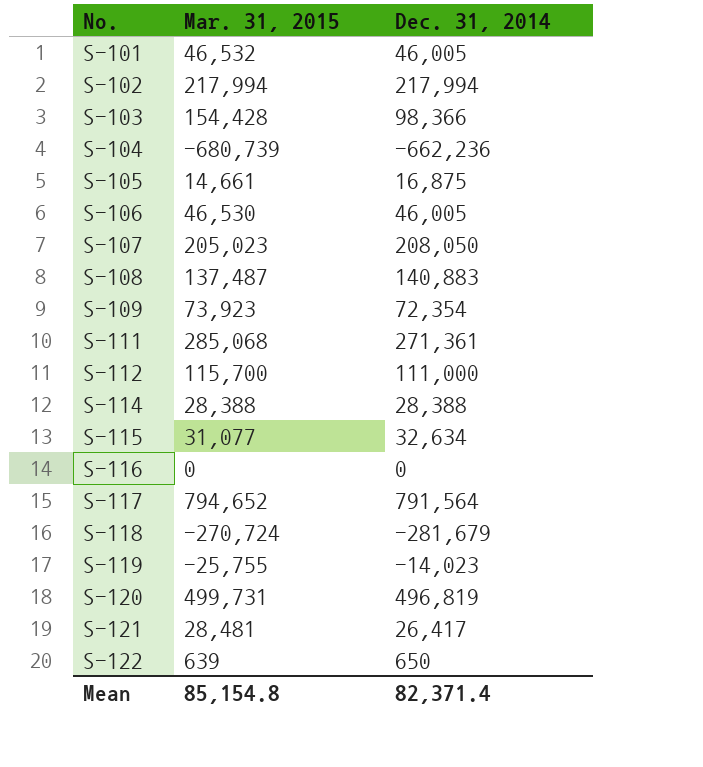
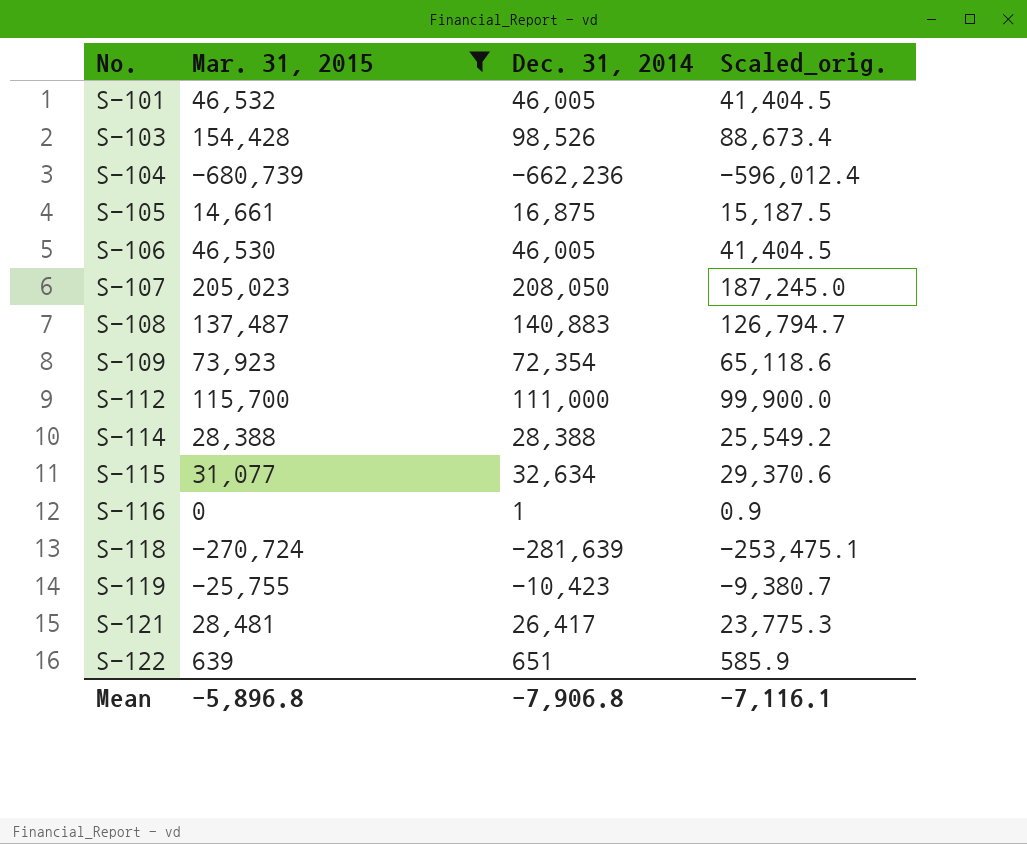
filter: none -> Mar. 31, 2015 <= 205,023
column Scaled_orig. | formula: none -> [Dec. 31, 2014] * 0.9
S-103 | Dec. 31, 2014: 98,366 -> 98,526
S-116 | Dec. 31, 2014: 0 -> 1
S-118 | Dec. 31, 2014: -281,679 -> -281,639
S-119 | Dec. 31, 2014: -14,023 -> -10,423
S-122 | Dec. 31, 2014: 650 -> 651
Mean | Mar. 31, 2015: 85,154.8 -> -5,896.8
Mean | Dec. 31, 2014: 82,371.4 -> -7,906.8

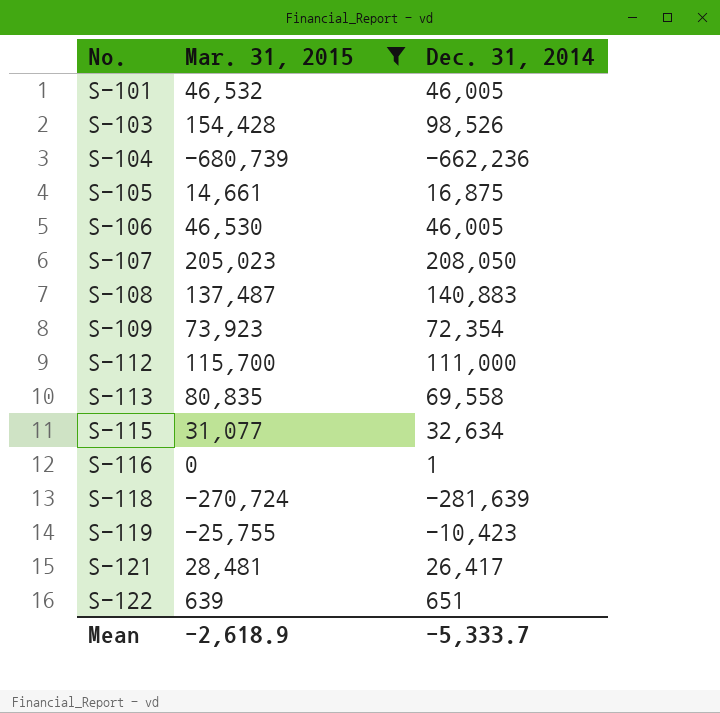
column Scaled_orig. | formula: [Dec. 31, 2014] * 0.9 -> none
row S-114: 28,388 | 28,388 | 25,549.2 -> none
row S-113: none -> 80,835 | 69,558
Mean | Mar. 31, 2015: -5,896.8 -> -2,618.9
Mean | Dec. 31, 2014: -7,906.8 -> -5,333.7

